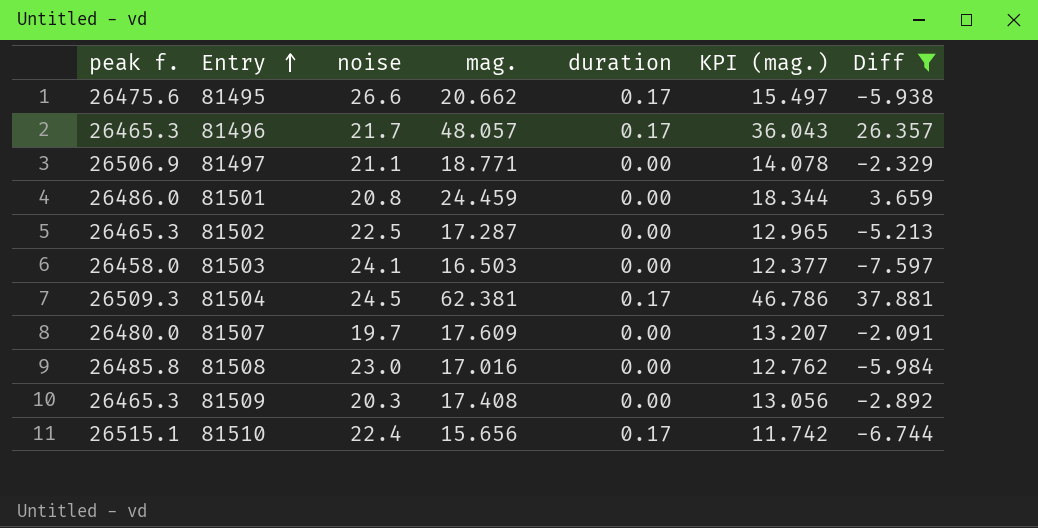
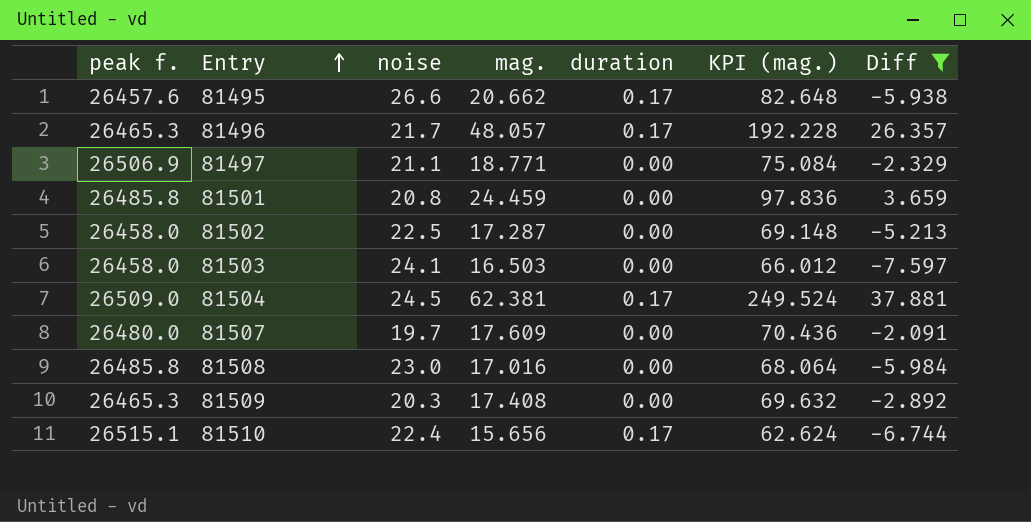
column KPI (mag.) | formula: [mag.] * 0.75 -> [mag.] * 4
81495 | peak f.: 26475.6 -> 26457.6
81501 | peak f.: 26486.0 -> 26485.8
81502 | peak f.: 26465.3 -> 26458.0
81504 | peak f.: 26509.3 -> 26509.0

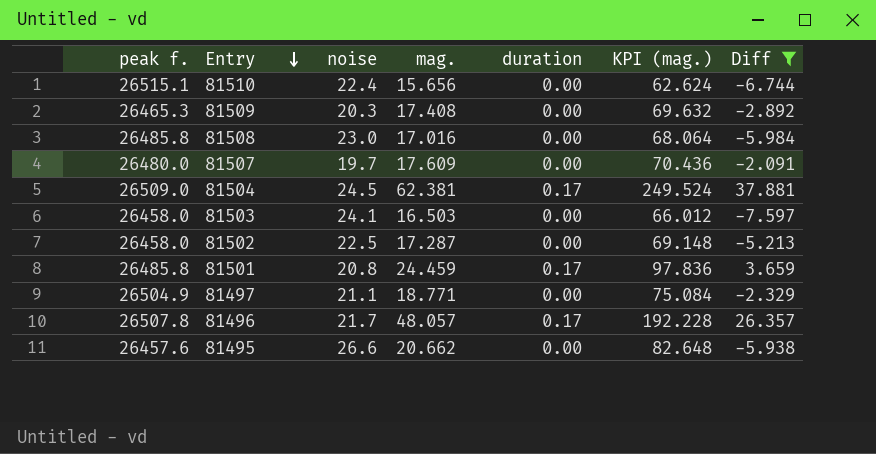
row order: Entry ascending -> Entry descending
81510 | duration: 0.17 -> 0.00
81501 | duration: 0.00 -> 0.17
81497 | peak f.: 26506.9 -> 26504.9
81496 | peak f.: 26465.3 -> 26507.8
81495 | duration: 0.17 -> 0.00

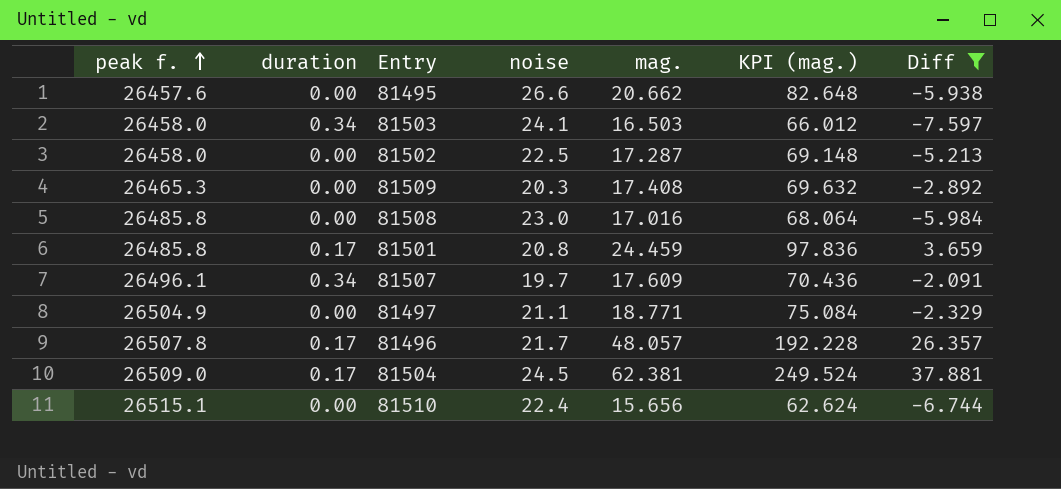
row order: Entry descending -> peak f. ascending
column duration | position: 5 -> 2
81503 | duration: 0.00 -> 0.34
81507 | peak f.: 26480.0 -> 26496.1
81507 | duration: 0.00 -> 0.34

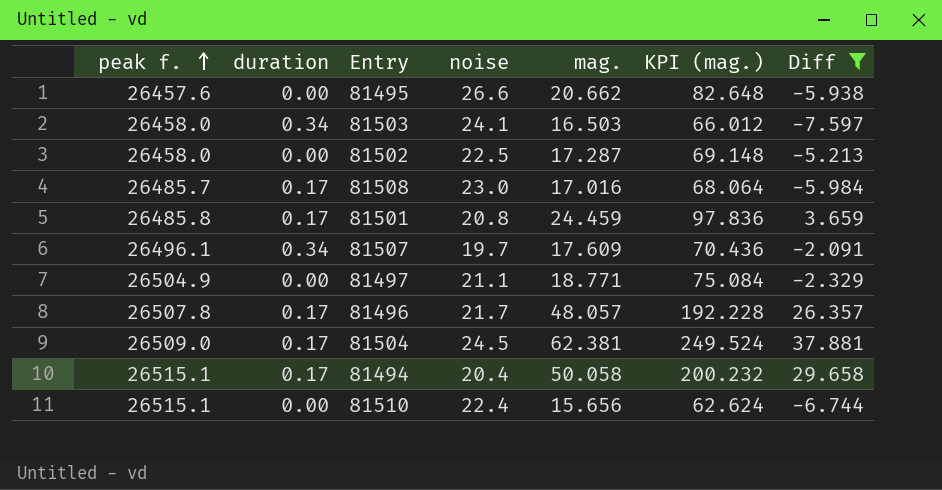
row 81509: 26465.3 | 0.00 | 20.3 | 17.408 | 69.632 | -2.892 -> none
81508 | peak f.: 26485.8 -> 26485.7
81508 | duration: 0.00 -> 0.17
row 81494: none -> 26515.1 | 0.17 | 20.4 | 50.058 | 200.232 | 29.658

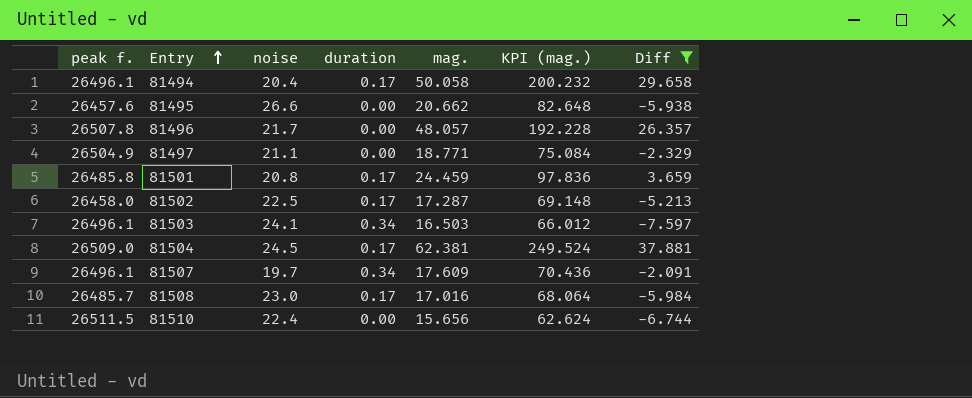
row order: peak f. ascending -> Entry ascending
column duration | position: 2 -> 4
81494 | peak f.: 26515.1 -> 26496.1
81496 | duration: 0.17 -> 0.00
81502 | duration: 0.00 -> 0.17
81503 | peak f.: 26458.0 -> 26496.1
81510 | peak f.: 26515.1 -> 26511.5

